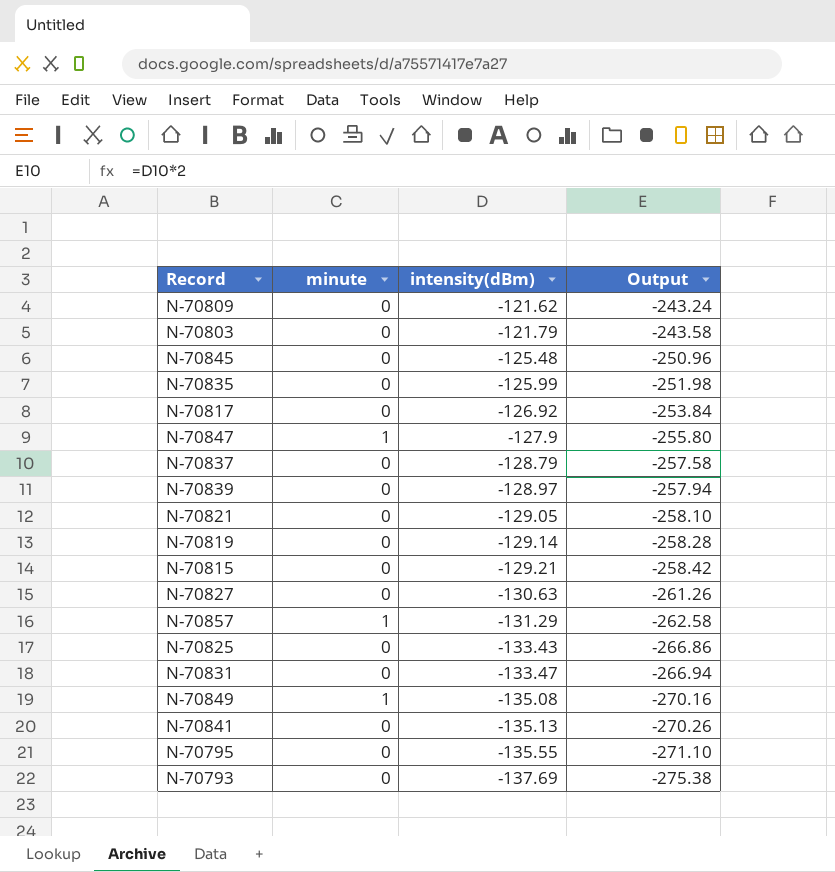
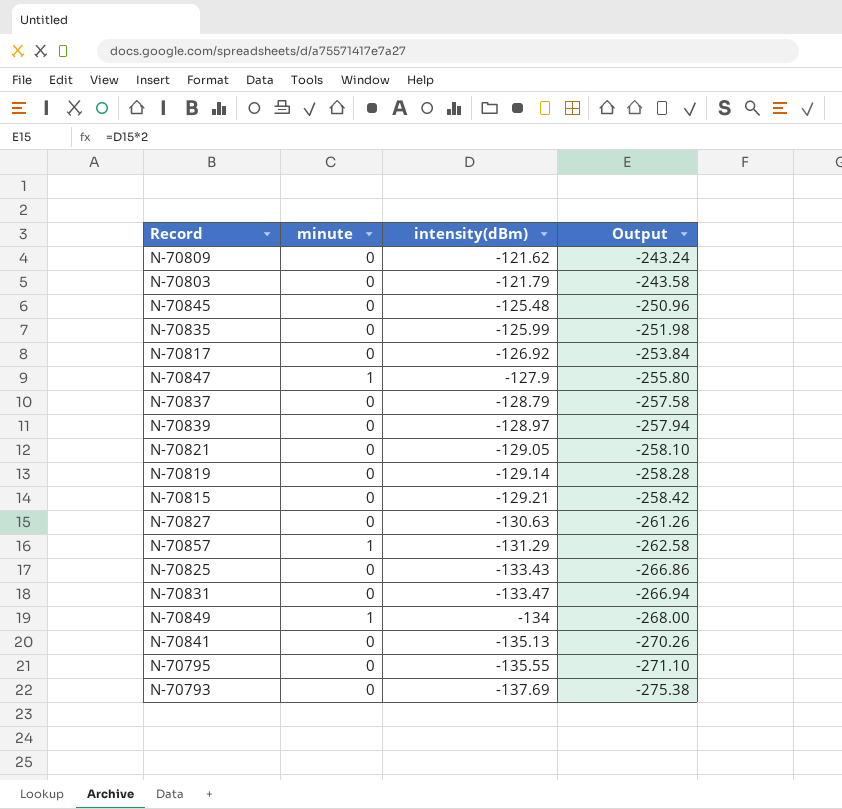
N-70849 | intensity(dBm): -135.08 -> -134
N-70849 | Output: -270.16 -> -268.00

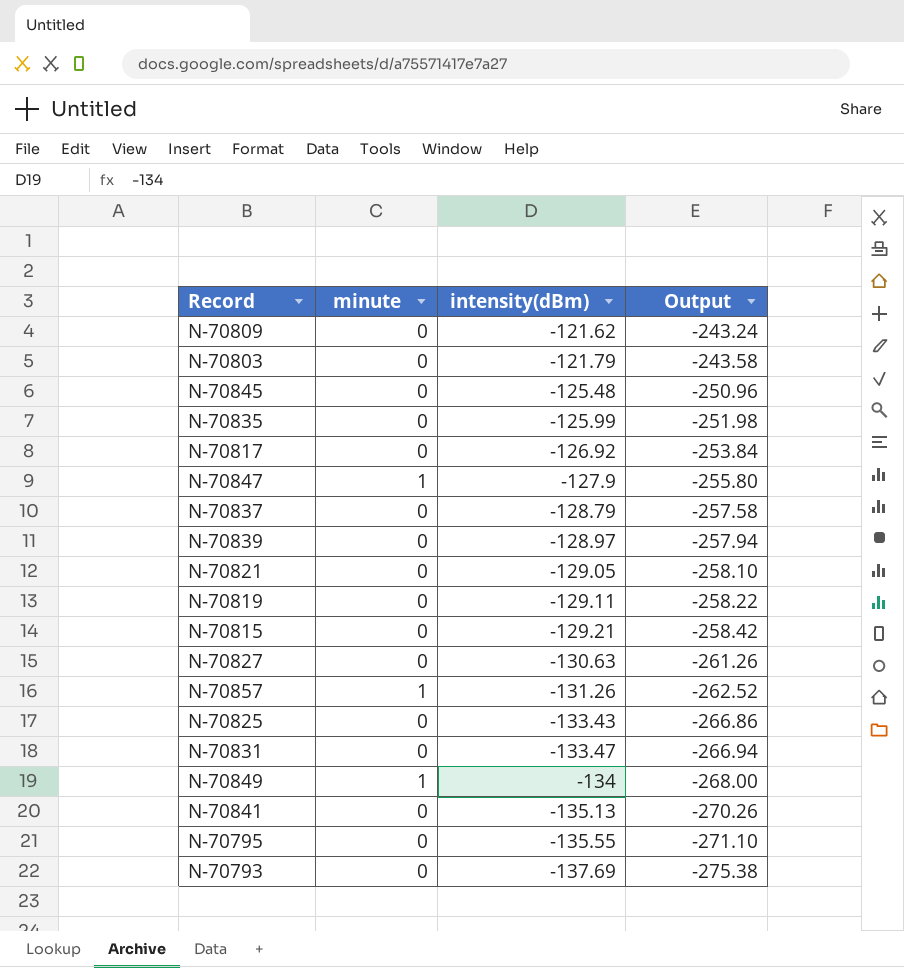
N-70819 | intensity(dBm): -129.14 -> -129.11
N-70819 | Output: -258.28 -> -258.22
N-70857 | intensity(dBm): -131.29 -> -131.26
N-70857 | Output: -262.58 -> -262.52

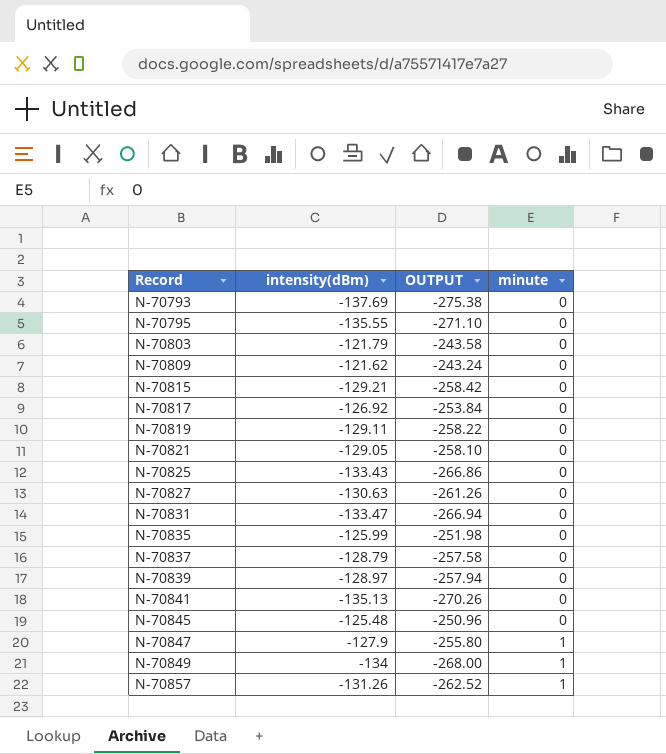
row order: intensity(dBm) descending -> Record ascending
column name: Output -> OUTPUT
column minute | position: 2 -> 4

